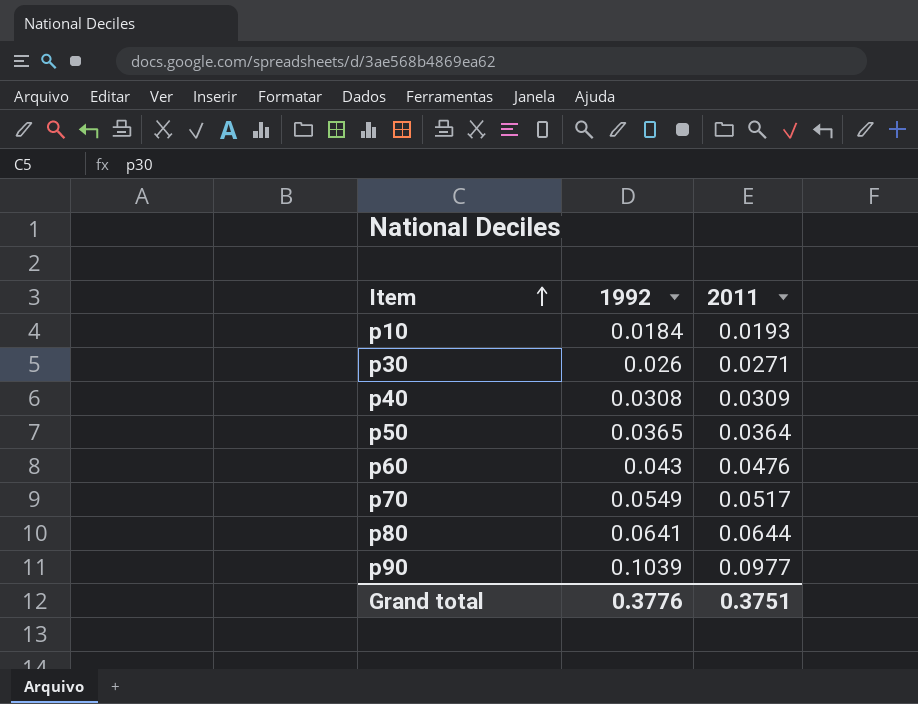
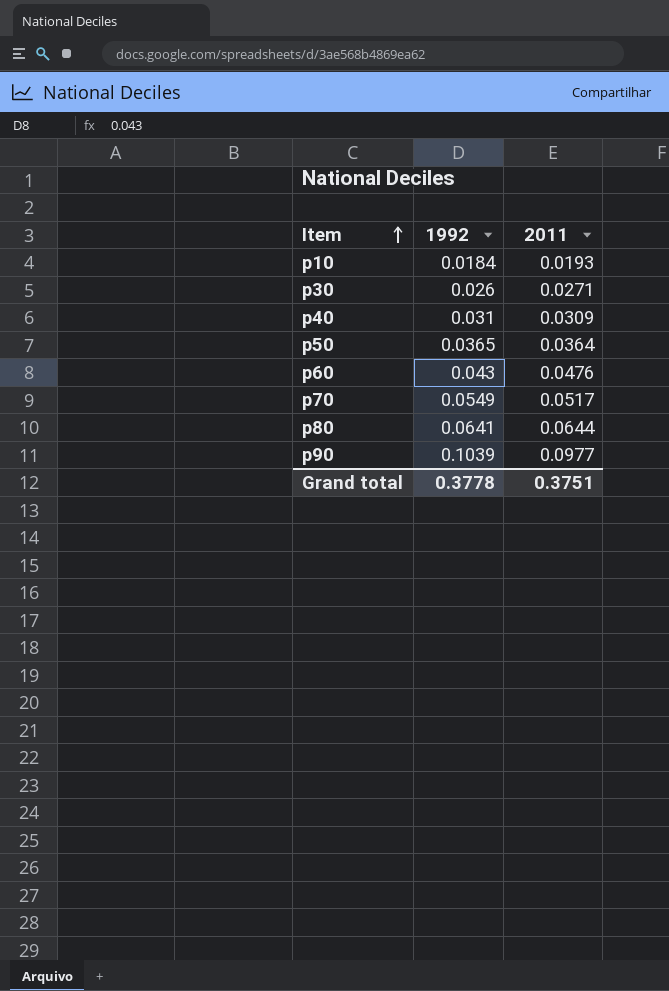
p40 | 1992: 0.0308 -> 0.031
Grand total | 1992: 0.3776 -> 0.3778

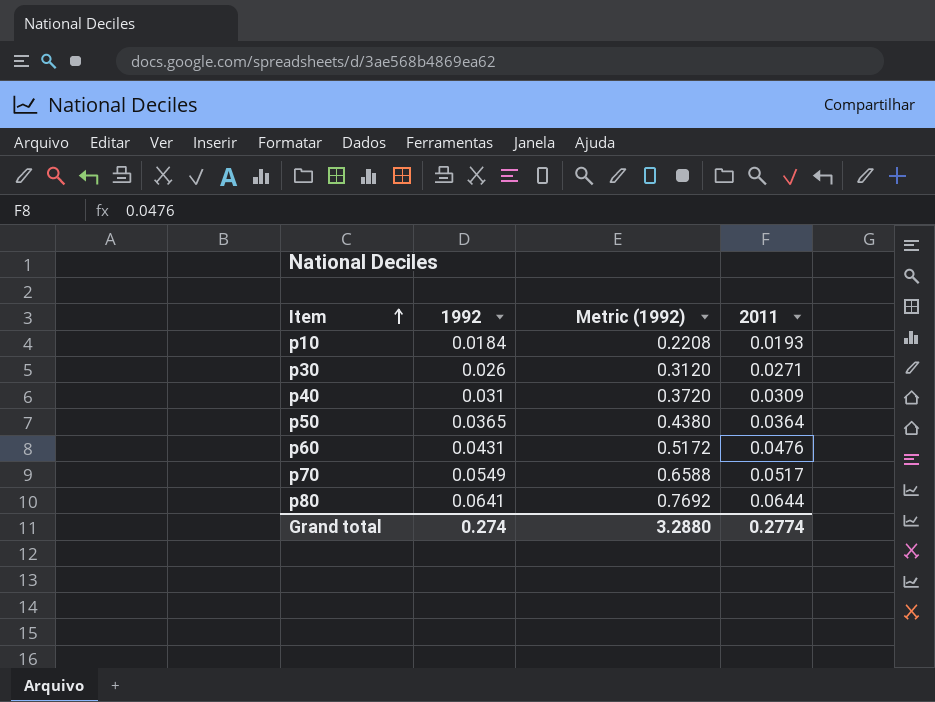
column Metric (1992) | formula: none -> [1992] * 12
row p90: 0.1039 | 0.0977 -> none
p60 | 1992: 0.043 -> 0.0431
Grand total | 1992: 0.3778 -> 0.274
Grand total | 2011: 0.3751 -> 0.2774

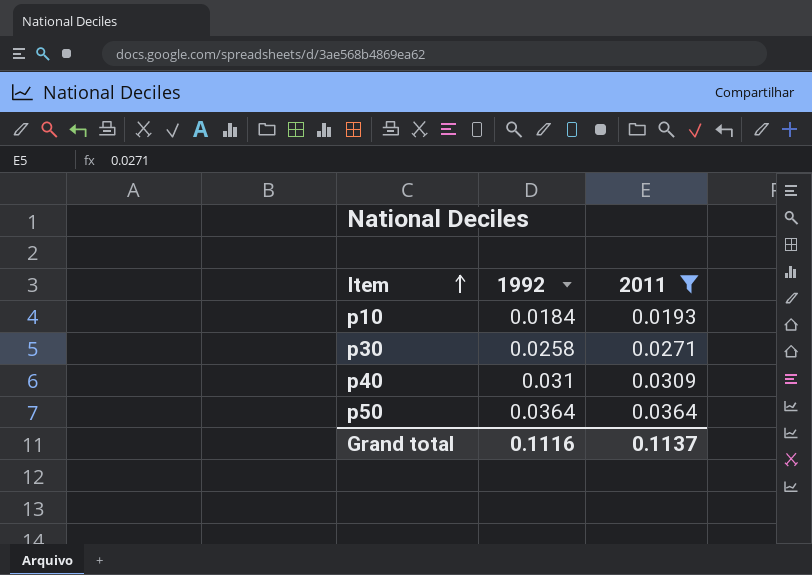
filter: none -> 2011 <= 0.0364
column Metric (1992) | formula: [1992] * 12 -> none
p30 | 1992: 0.026 -> 0.0258
p50 | 1992: 0.0365 -> 0.0364
Grand total | 1992: 0.274 -> 0.1116
Grand total | 2011: 0.2774 -> 0.1137

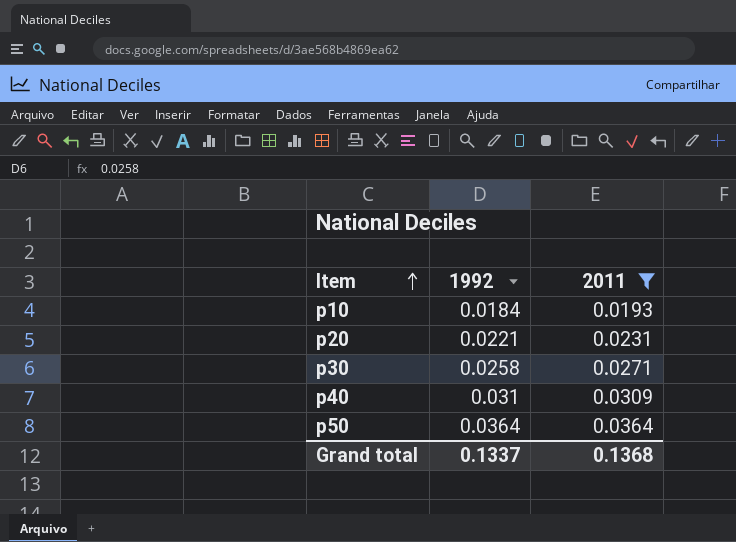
row p20: none -> 0.0221 | 0.0231
Grand total | 1992: 0.1116 -> 0.1337
Grand total | 2011: 0.1137 -> 0.1368

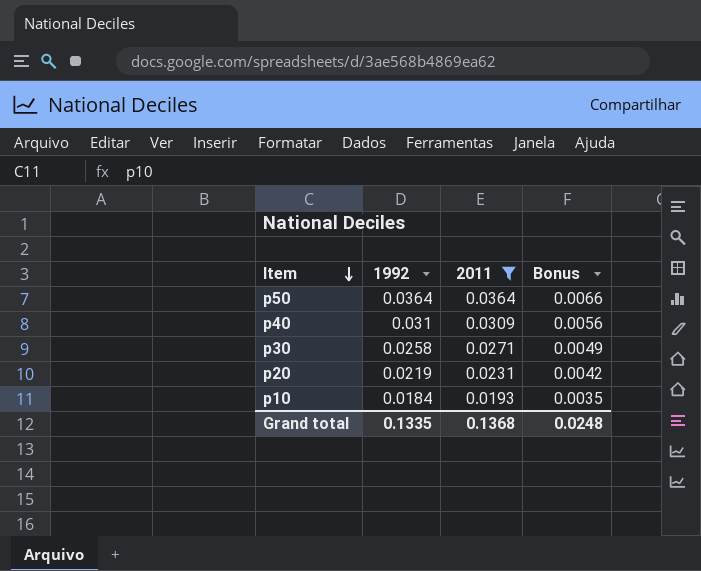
row order: Item ascending -> Item descending
column Bonus | formula: none -> [2011] * 0.18
p20 | 1992: 0.0221 -> 0.0219
Grand total | 1992: 0.1337 -> 0.1335

